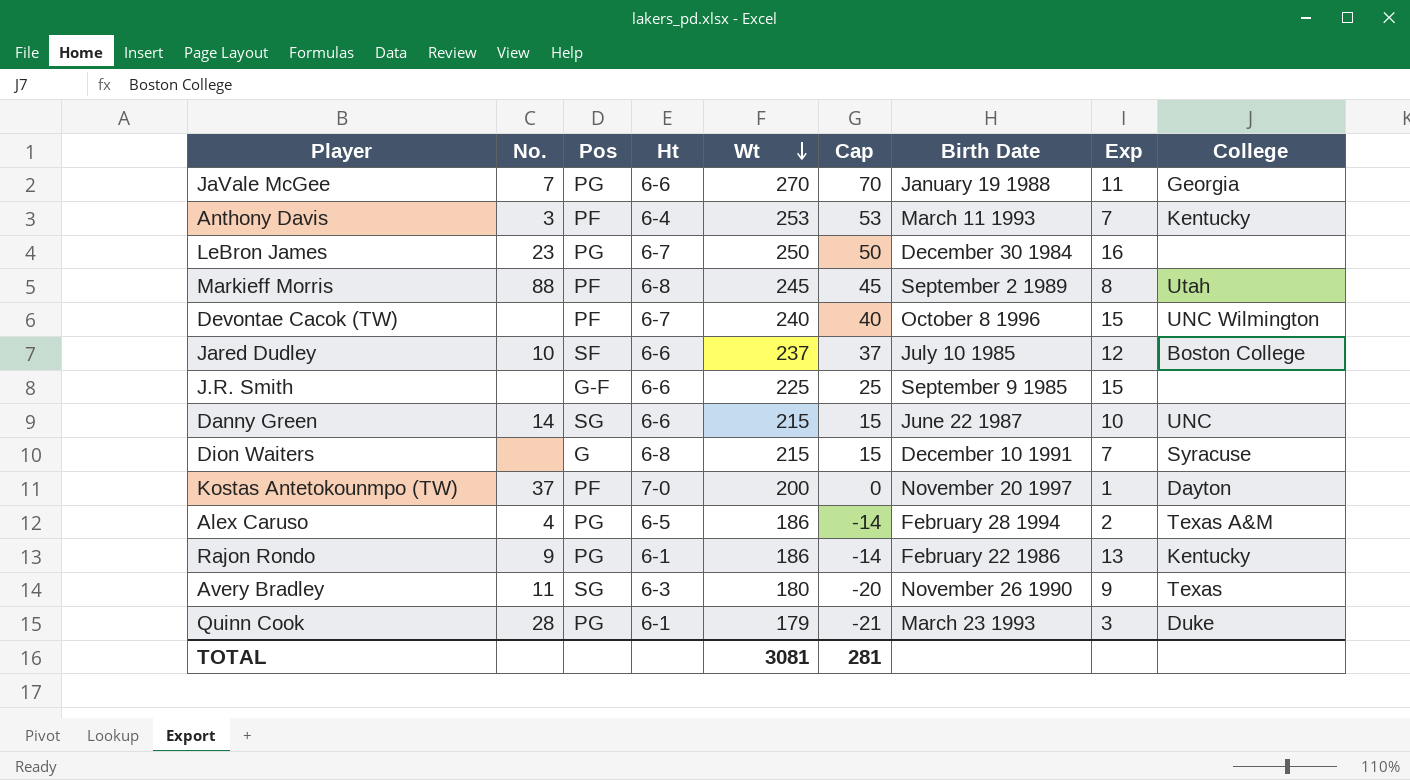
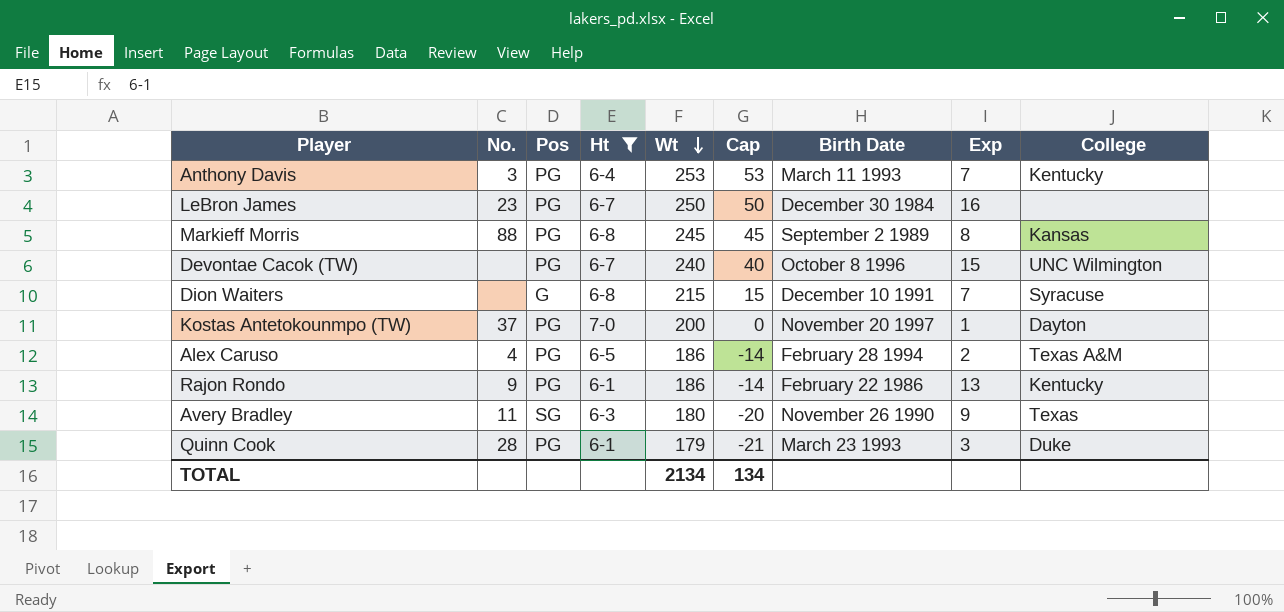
filter: none -> Ht != 6-6
Anthony Davis | Pos: PF -> PG
Markieff Morris | Pos: PF -> PG
Markieff Morris | College: Utah -> Kansas
Devontae Cacok (TW) | Pos: PF -> PG
Kostas Antetokounmpo (TW) | Pos: PF -> PG
TOTAL | Wt: 3081 -> 2134
TOTAL | Cap: 281 -> 134

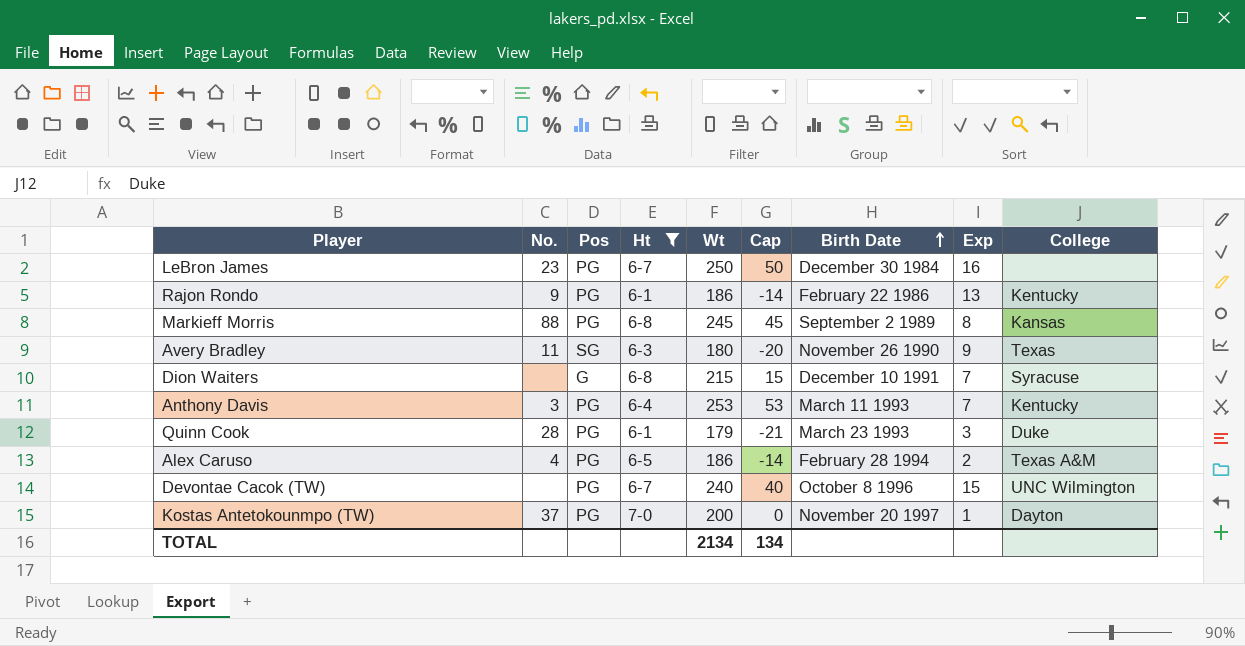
row order: Wt descending -> Birth Date ascending

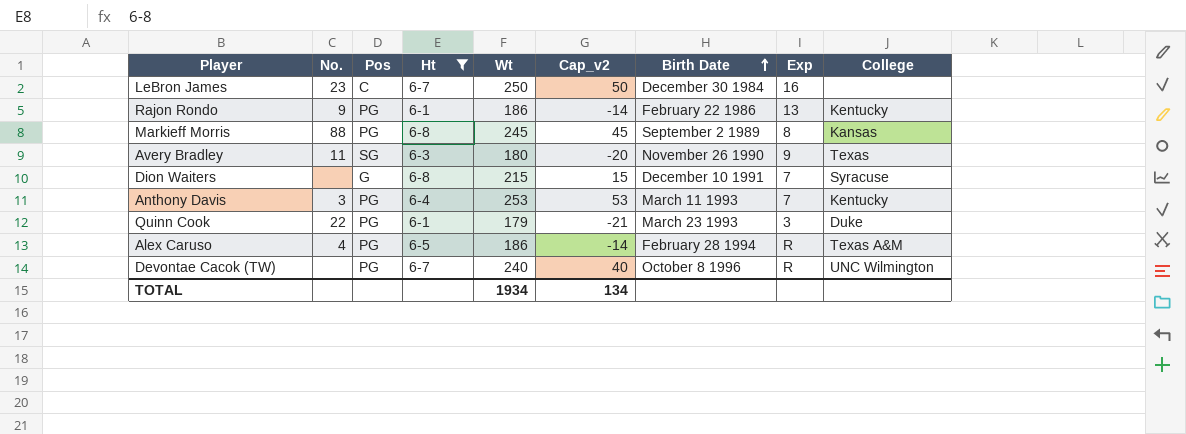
column name: Cap -> Cap_v2
row Kostas Antetokounmpo (TW): 37 | PG | 7-0 | 200 | 0 | November 20 1997 | 1 | Dayton -> none
LeBron James | Pos: PG -> C
Quinn Cook | No.: 28 -> 22
Alex Caruso | Exp: 2 -> R
Devontae Cacok (TW) | Exp: 15 -> R
TOTAL | Wt: 2134 -> 1934

